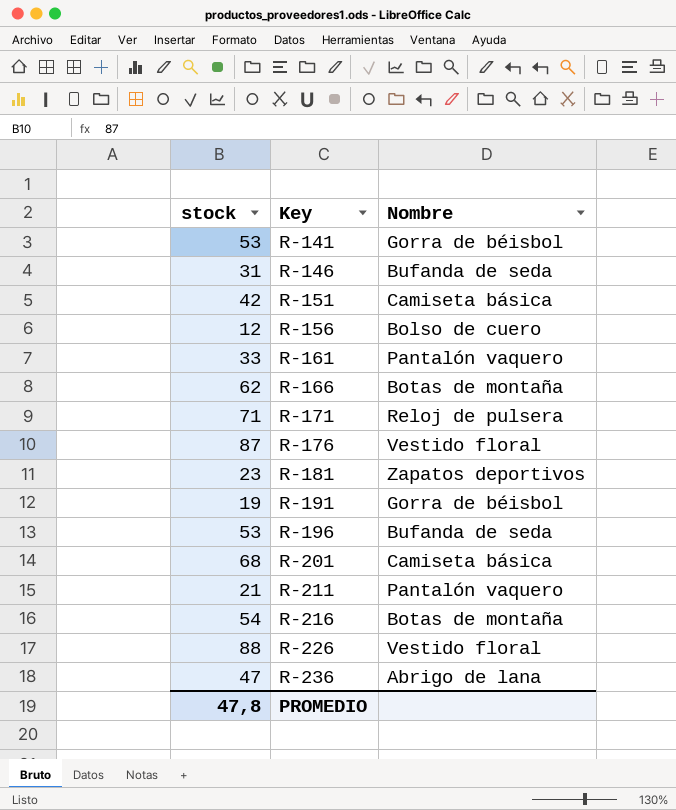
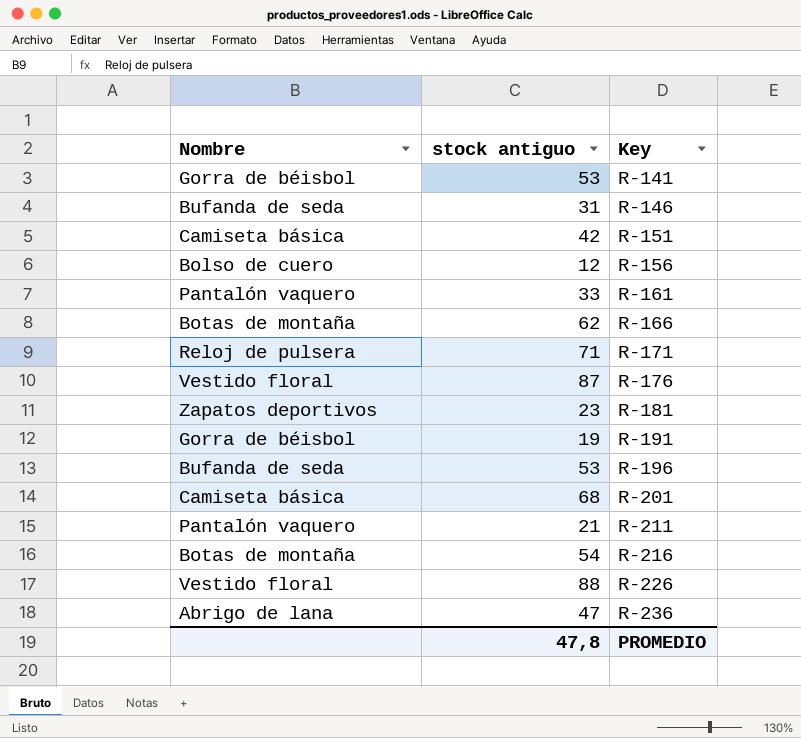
column Nombre | position: 3 -> 1
column name: stock -> stock antiguo

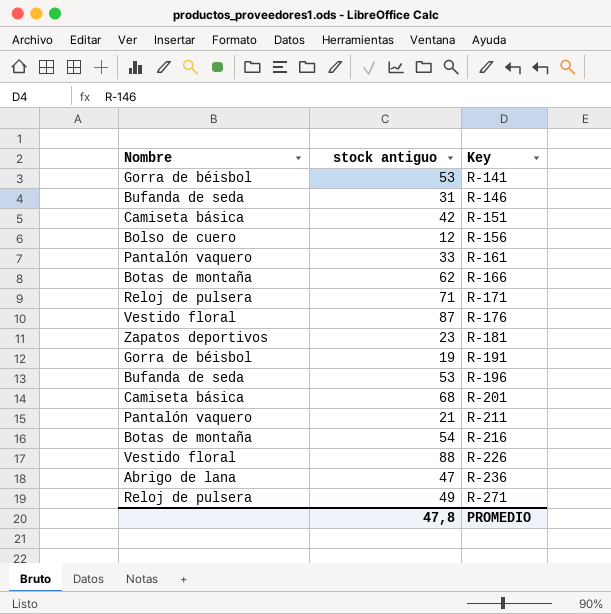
row R-271: none -> Reloj de pulsera | 49

